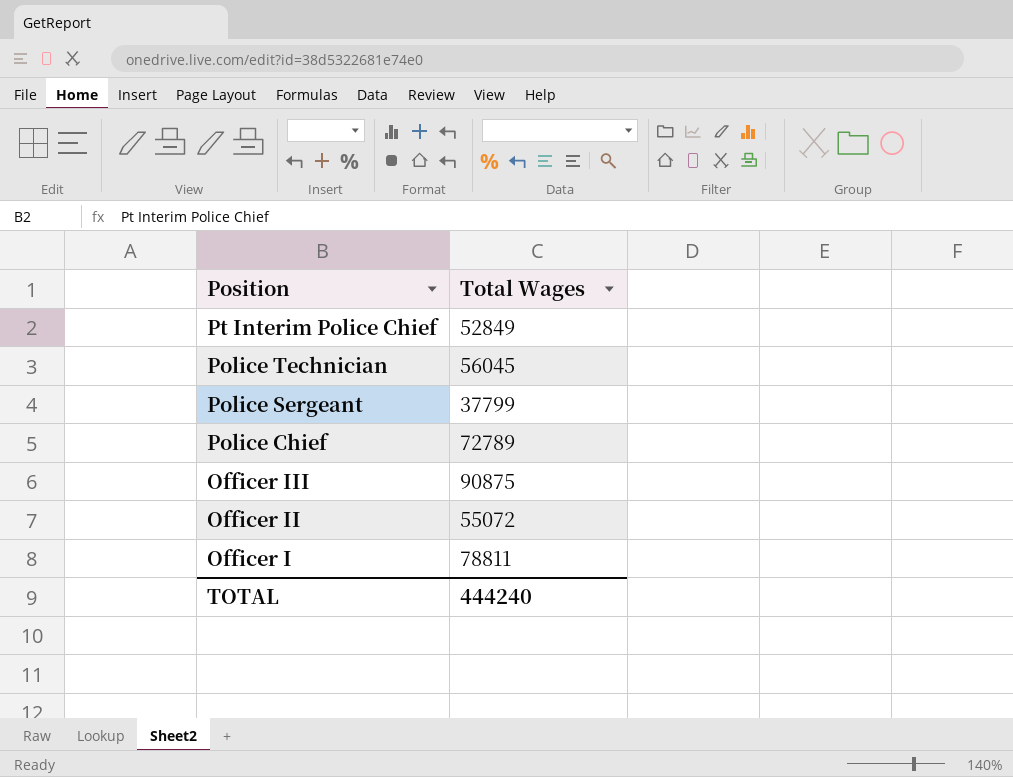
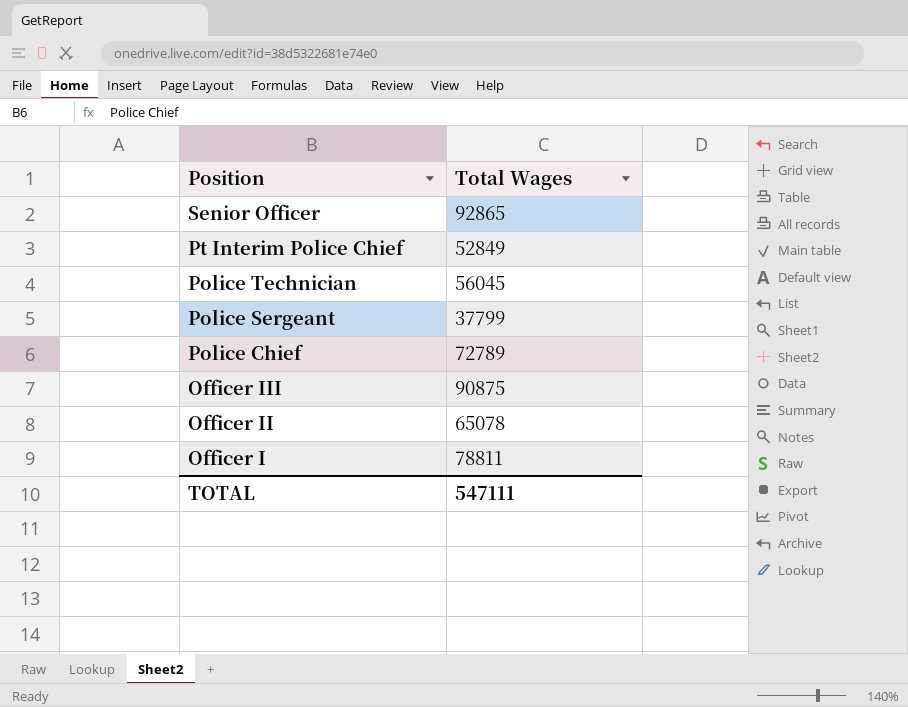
row Senior Officer: none -> 92865
Officer II | Total Wages: 55072 -> 65078
TOTAL | Total Wages: 444240 -> 547111

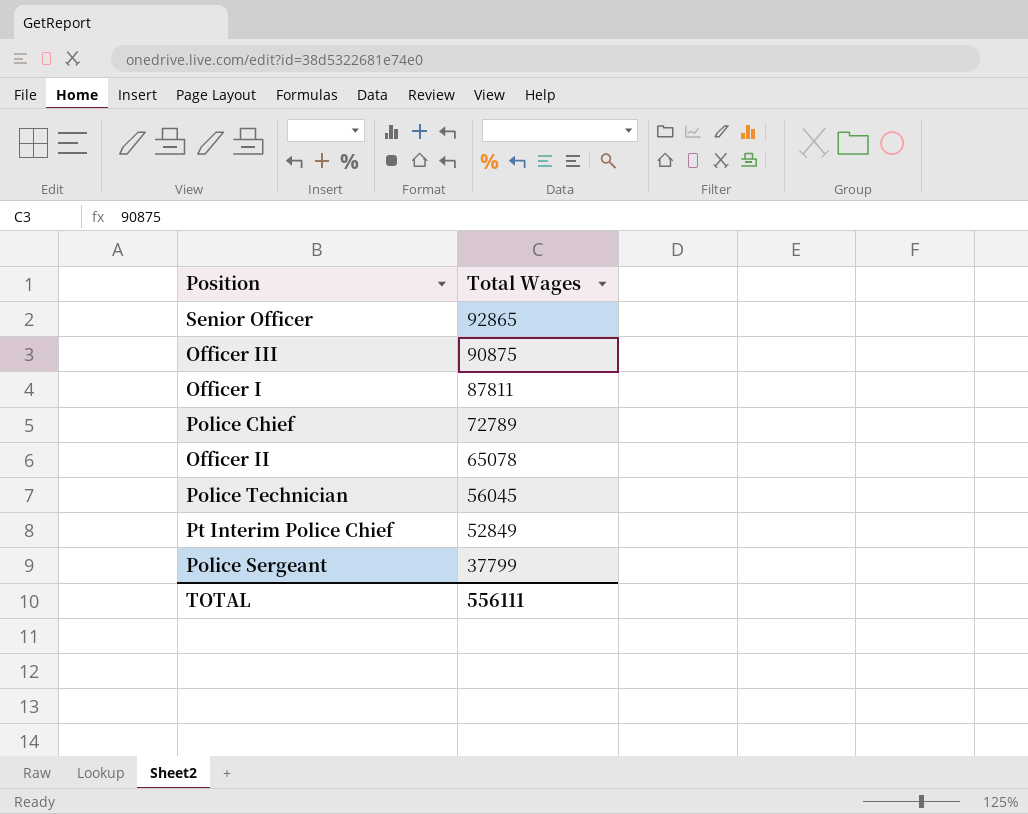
row order: Position descending -> Total Wages descending
Officer I | Total Wages: 78811 -> 87811
TOTAL | Total Wages: 547111 -> 556111

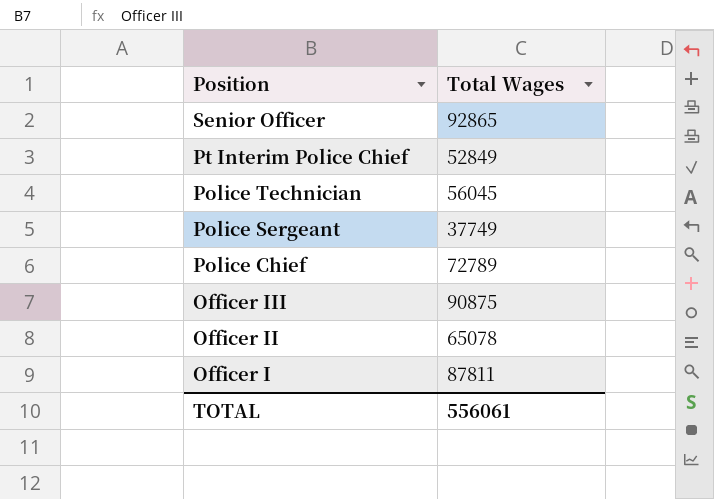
row order: Total Wages descending -> Position descending
Police Sergeant | Total Wages: 37799 -> 37749
TOTAL | Total Wages: 556111 -> 556061

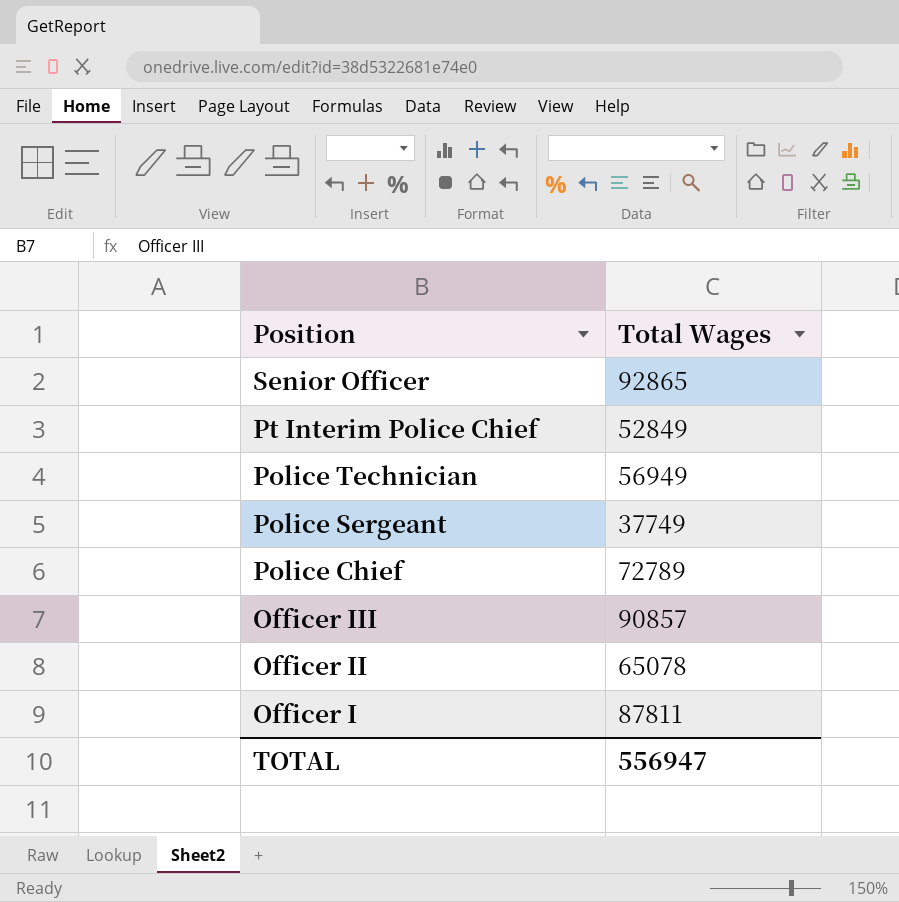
Police Technician | Total Wages: 56045 -> 56949
Officer III | Total Wages: 90875 -> 90857
TOTAL | Total Wages: 556061 -> 556947

